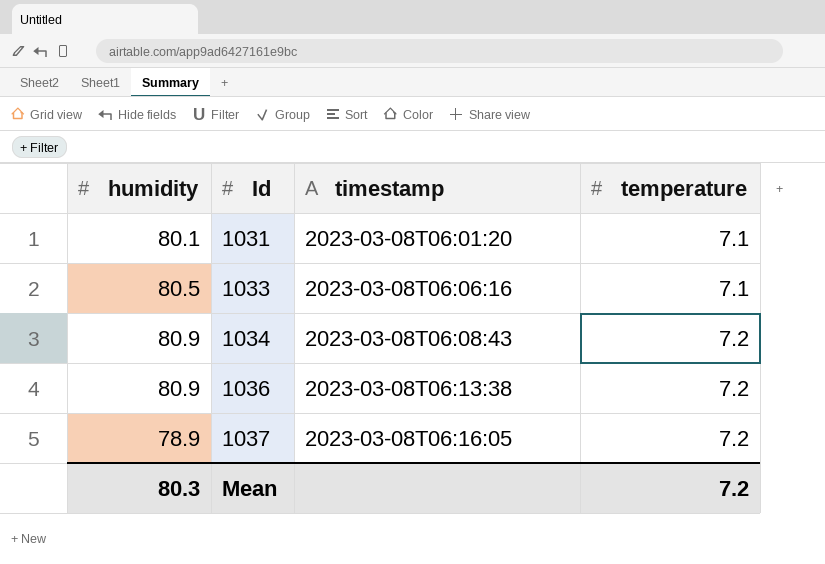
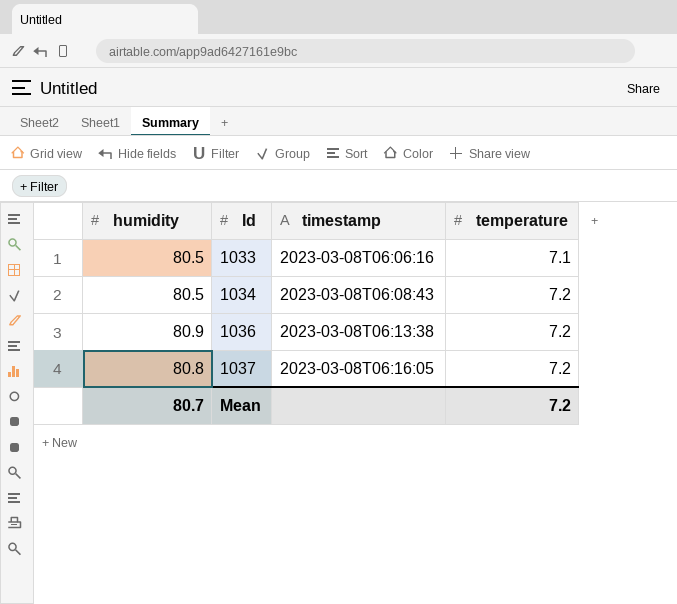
row 1031: 80.1 | 2023-03-08T06:01:20 | 7.1 -> none
1034 | humidity: 80.9 -> 80.5
1037 | humidity: 78.9 -> 80.8
Mean | humidity: 80.3 -> 80.7

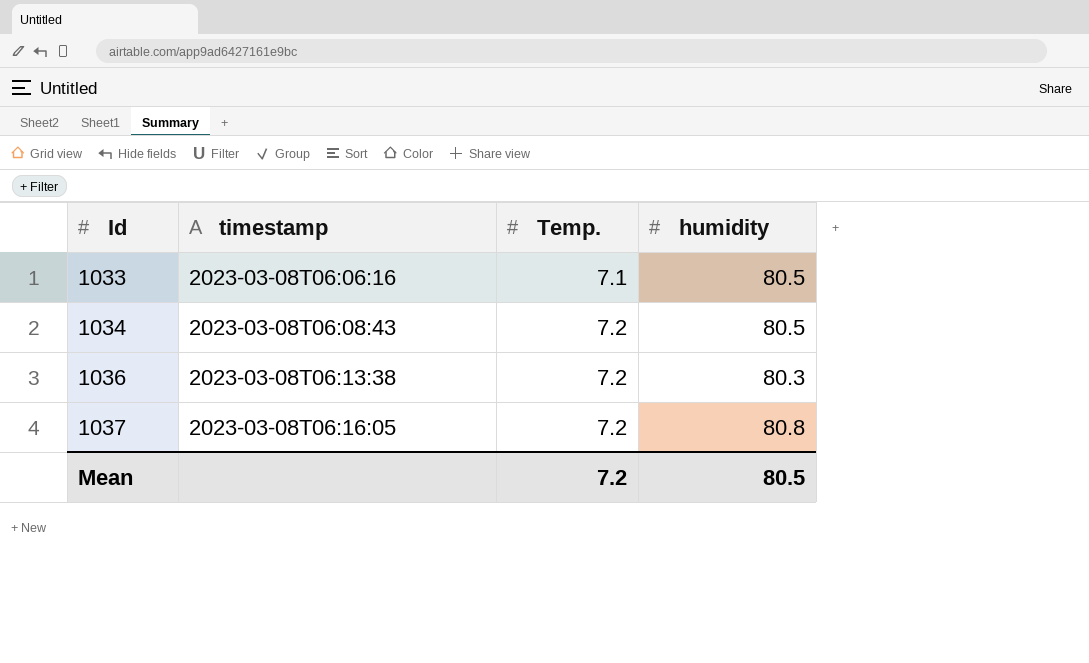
column name: temperature -> Temp.
column humidity | position: 1 -> 4
1036 | humidity: 80.9 -> 80.3
Mean | humidity: 80.7 -> 80.5

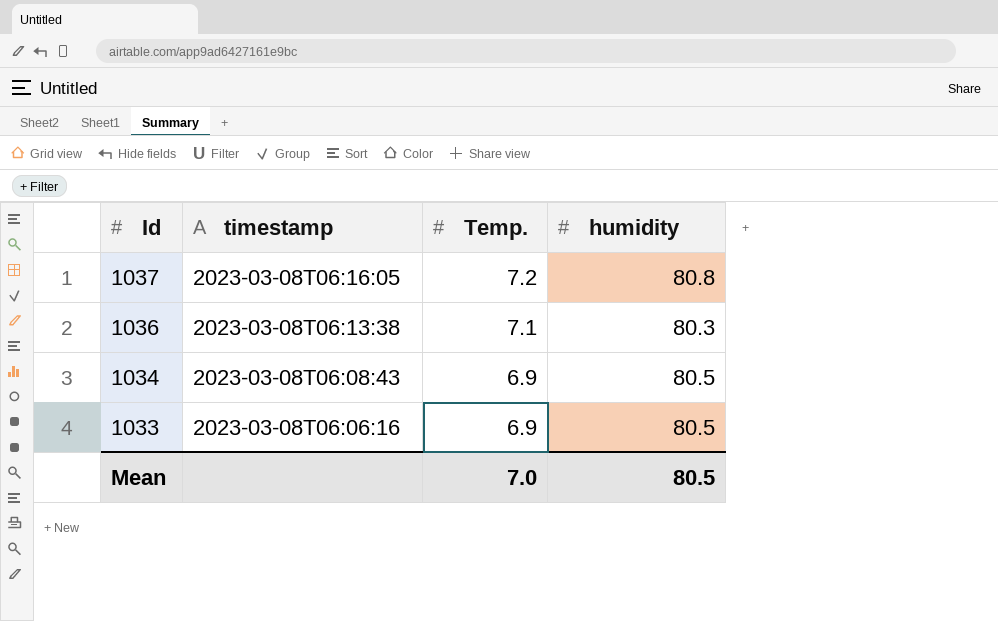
row order: Id ascending -> Id descending
1036 | Temp.: 7.2 -> 7.1
1034 | Temp.: 7.2 -> 6.9
1033 | Temp.: 7.1 -> 6.9
Mean | Temp.: 7.2 -> 7.0

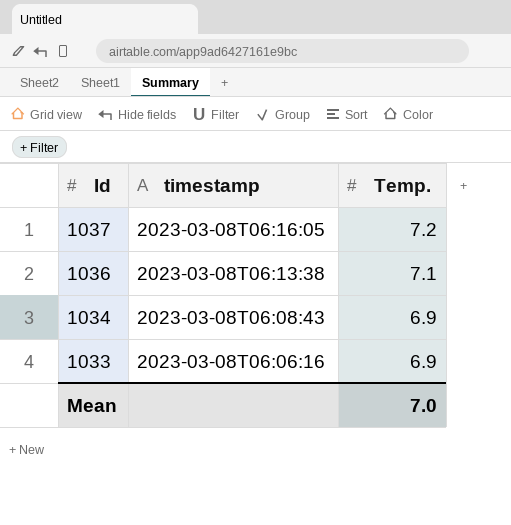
column humidity | position: 4 -> none

